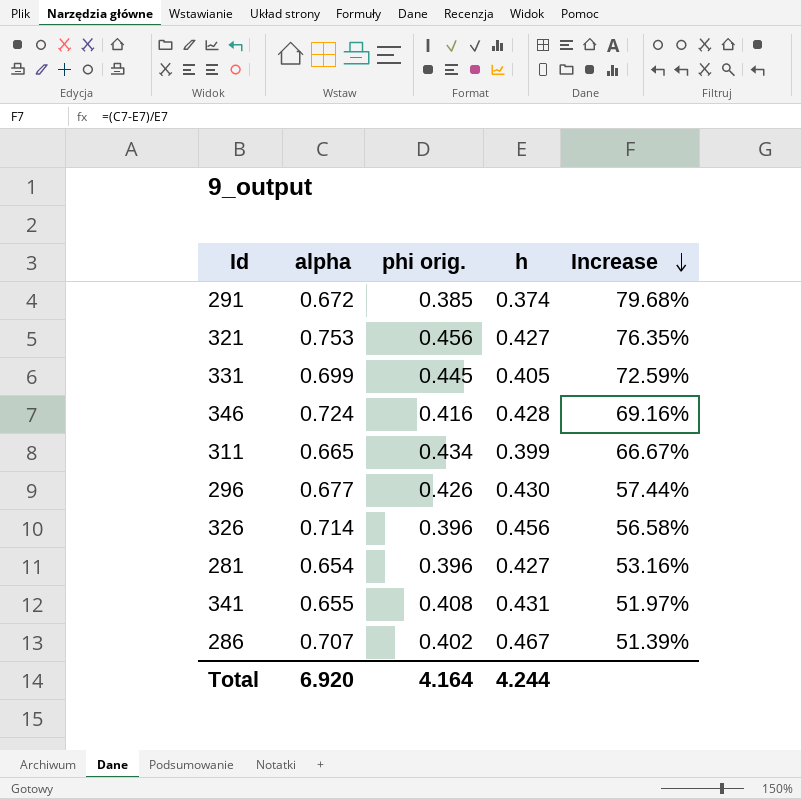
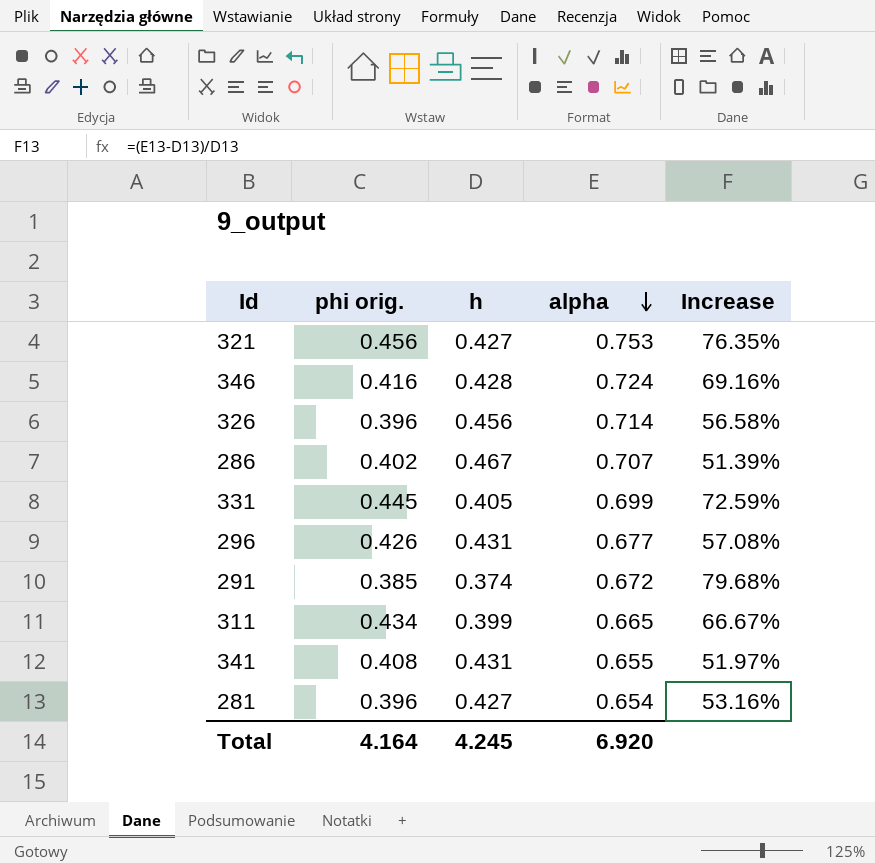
row order: Increase descending -> alpha descending
column alpha | position: 2 -> 4
296 | h: 0.430 -> 0.431
296 | Increase: 57.44% -> 57.08%
Total | h: 4.244 -> 4.245

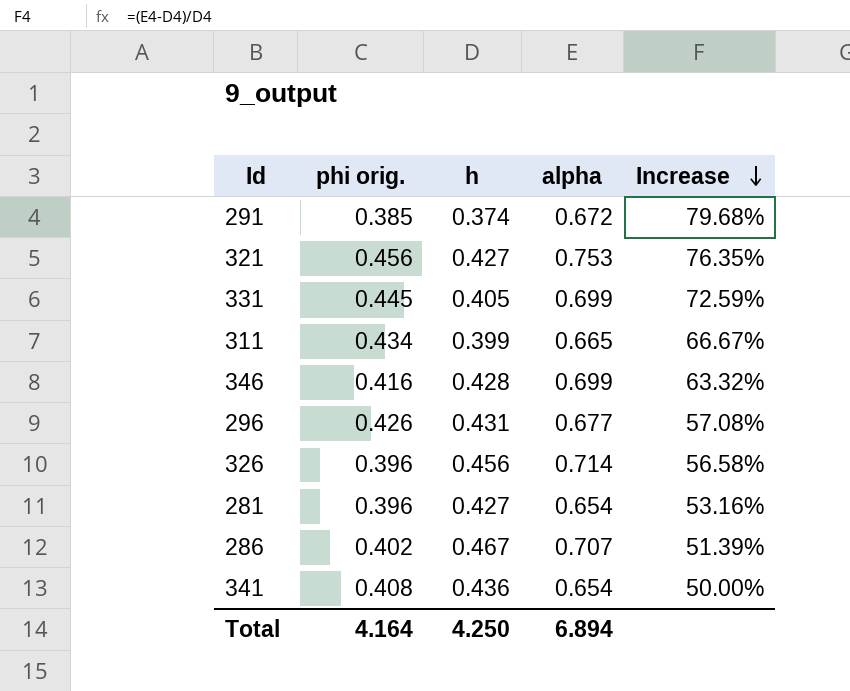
row order: alpha descending -> Increase descending
346 | alpha: 0.724 -> 0.699
346 | Increase: 69.16% -> 63.32%
341 | h: 0.431 -> 0.436
341 | alpha: 0.655 -> 0.654
341 | Increase: 51.97% -> 50.00%
Total | h: 4.245 -> 4.250
Total | alpha: 6.920 -> 6.894

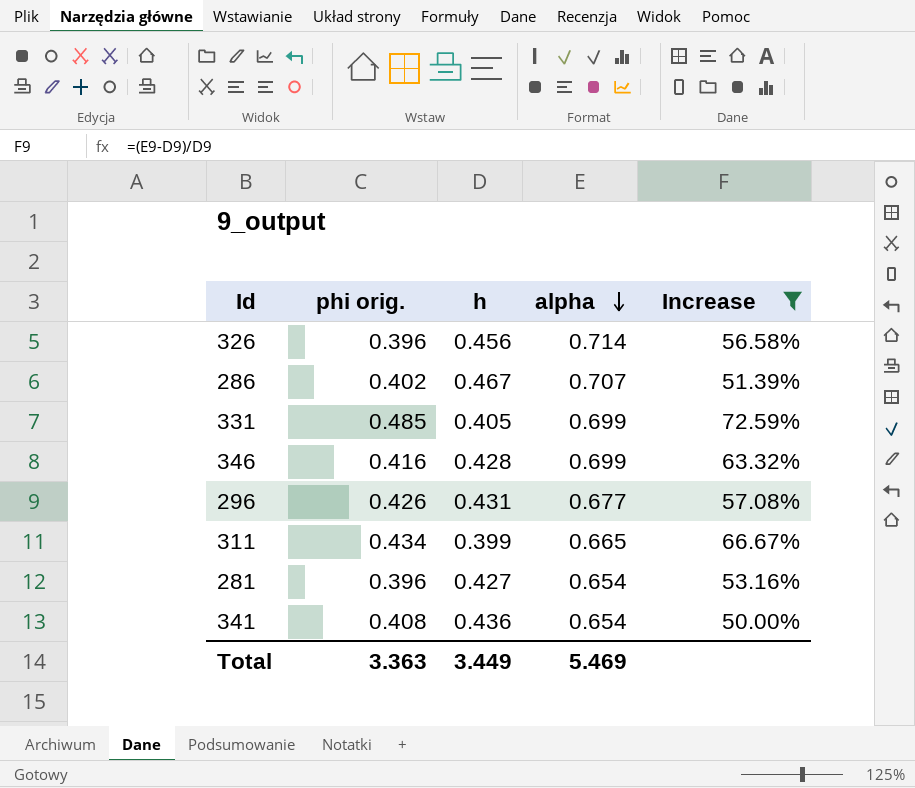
filter: none -> Increase <= 72.59%
row order: Increase descending -> alpha descending
331 | phi orig.: 0.445 -> 0.485
Total | phi orig.: 4.164 -> 3.363
Total | h: 4.250 -> 3.449
Total | alpha: 6.894 -> 5.469

